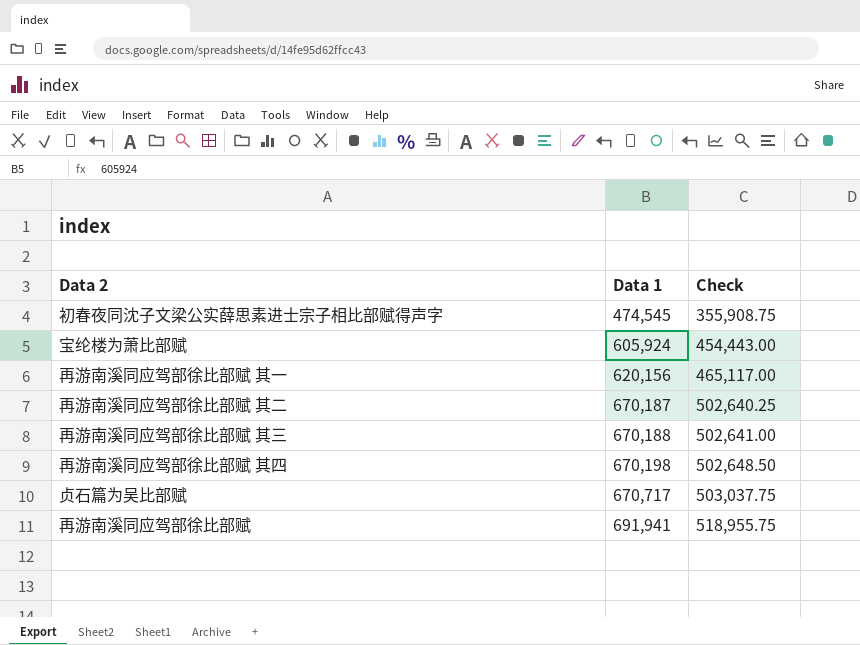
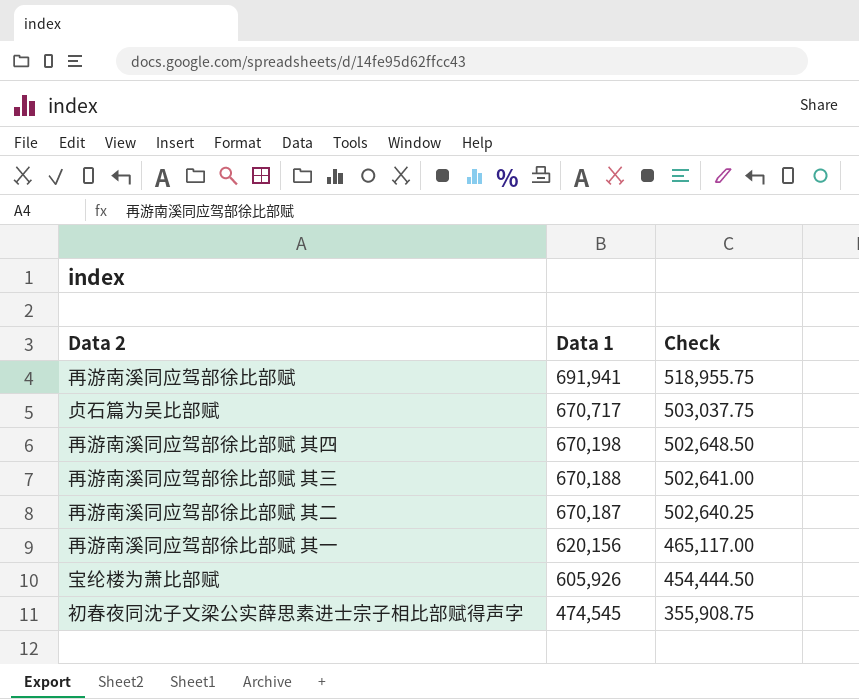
row order: Data 1 ascending -> Data 1 descending
宝纶楼为萧比部赋 | Data 1: 605,924 -> 605,926
宝纶楼为萧比部赋 | Check: 454,443.00 -> 454,444.50

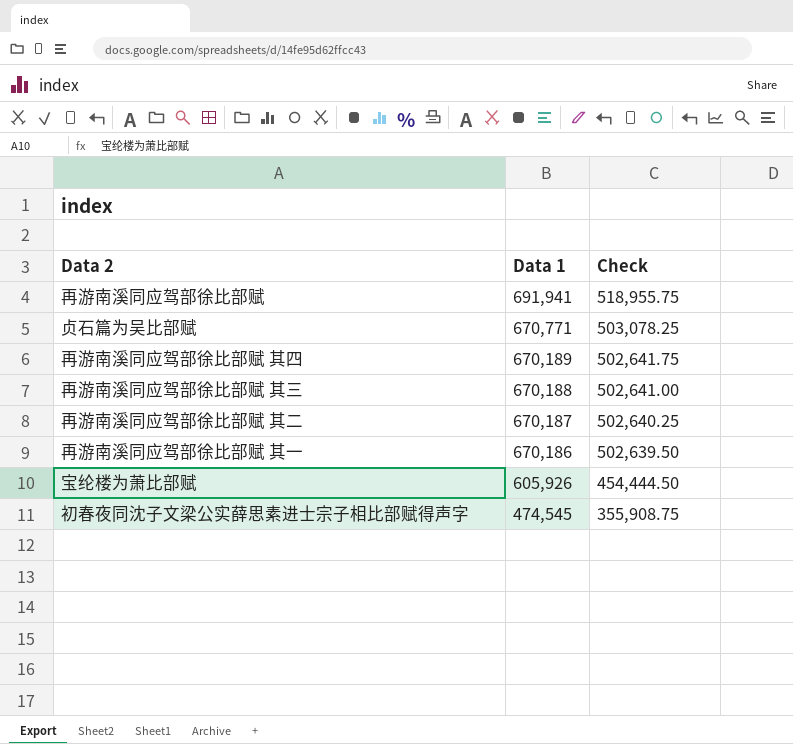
贞石篇为吴比部赋 | Data 1: 670,717 -> 670,771
贞石篇为吴比部赋 | Check: 503,037.75 -> 503,078.25
再游南溪同应驾部徐比部赋 其四 | Data 1: 670,198 -> 670,189
再游南溪同应驾部徐比部赋 其四 | Check: 502,648.50 -> 502,641.75
再游南溪同应驾部徐比部赋 其一 | Data 1: 620,156 -> 670,186
再游南溪同应驾部徐比部赋 其一 | Check: 465,117.00 -> 502,639.50

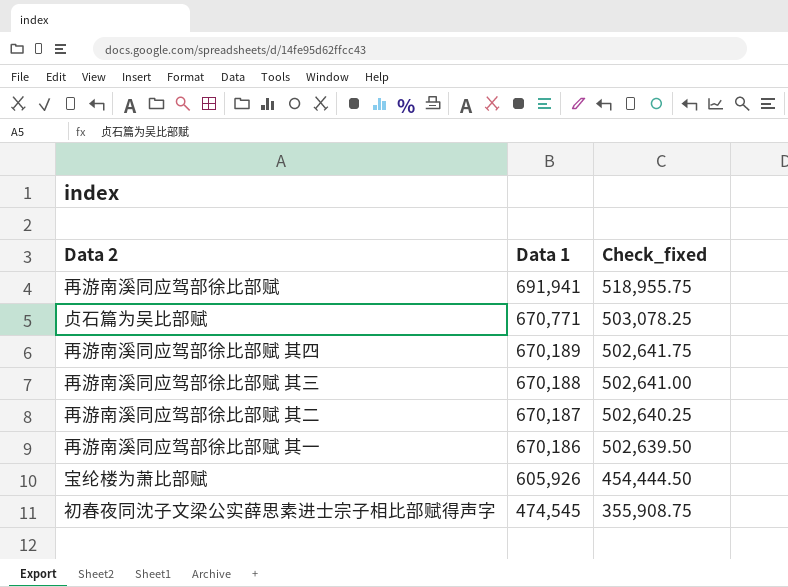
column name: Check -> Check_fixed

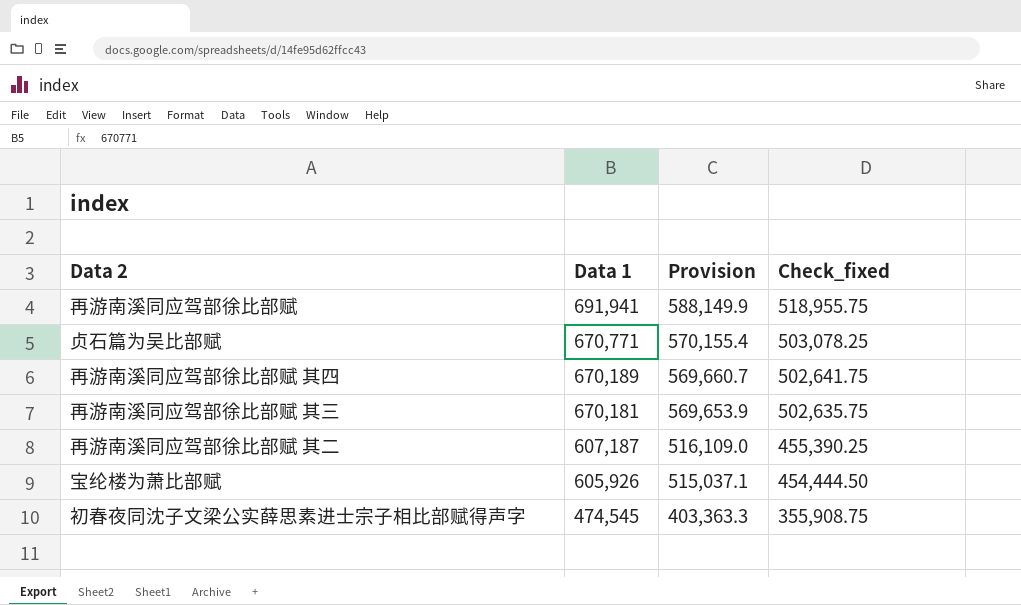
column Provision | formula: none -> [Data 1] * 0.85
row 再游南溪同应驾部徐比部赋 其一: 670,186 | 502,639.50 -> none
再游南溪同应驾部徐比部赋 其三 | Data 1: 670,188 -> 670,181
再游南溪同应驾部徐比部赋 其三 | Check_fixed: 502,641.00 -> 502,635.75
再游南溪同应驾部徐比部赋 其二 | Data 1: 670,187 -> 607,187
再游南溪同应驾部徐比部赋 其二 | Check_fixed: 502,640.25 -> 455,390.25

